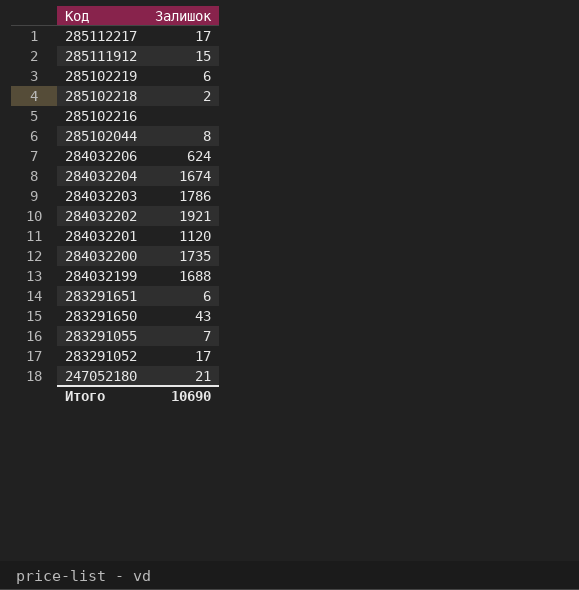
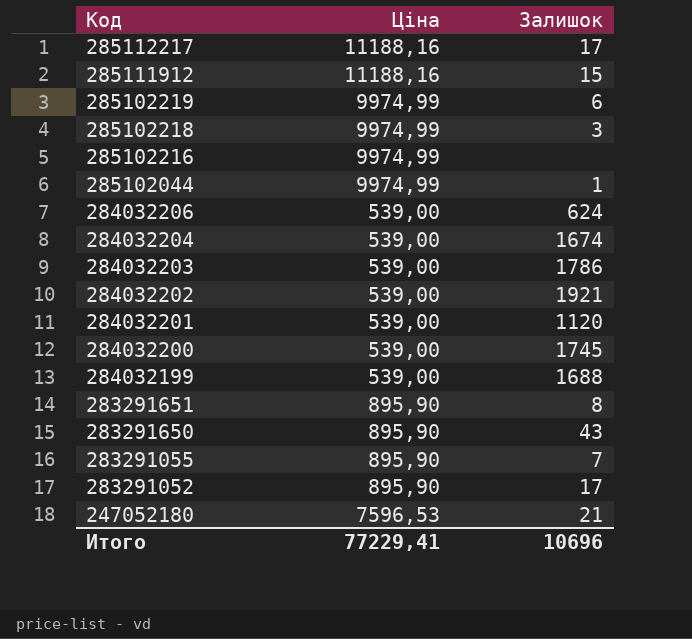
column Ціна | position: none -> 2
285102218 | Залишок: 2 -> 3
285102044 | Залишок: 8 -> 1
284032200 | Залишок: 1735 -> 1745
283291651 | Залишок: 6 -> 8
Итого | Залишок: 10690 -> 10696

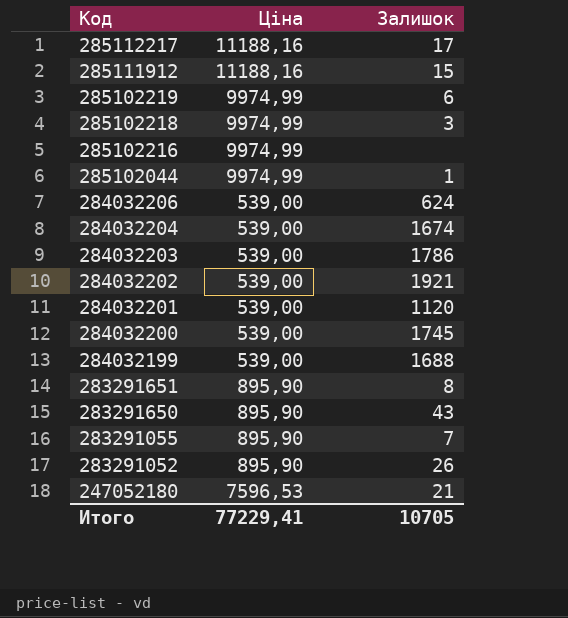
283291052 | Залишок: 17 -> 26
Итого | Залишок: 10696 -> 10705

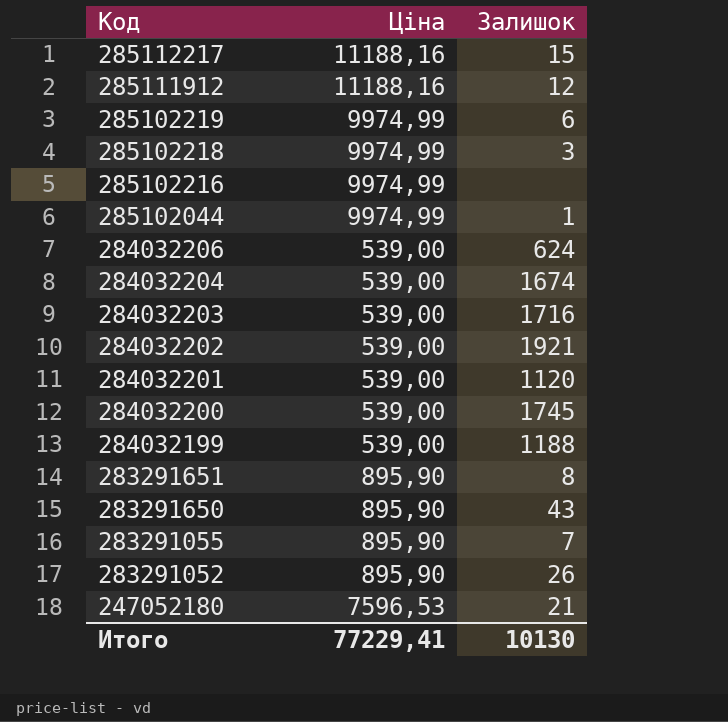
285112217 | Залишок: 17 -> 15
285111912 | Залишок: 15 -> 12
284032203 | Залишок: 1786 -> 1716
284032199 | Залишок: 1688 -> 1188
Итого | Залишок: 10705 -> 10130

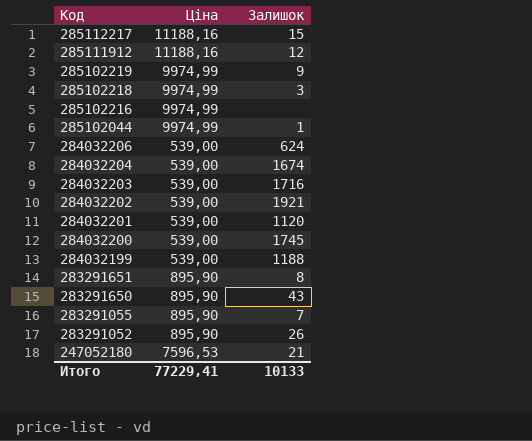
285102219 | Залишок: 6 -> 9
Итого | Залишок: 10130 -> 10133

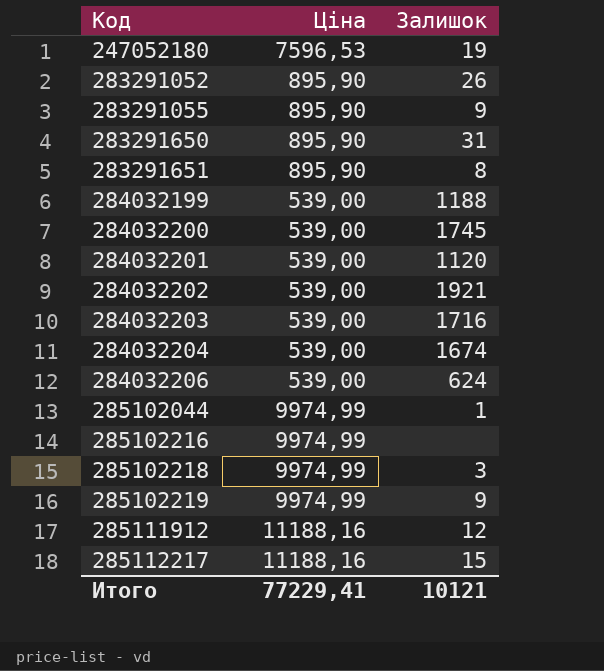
row order: Код descending -> Код ascending
247052180 | Залишок: 21 -> 19
283291055 | Залишок: 7 -> 9
283291650 | Залишок: 43 -> 31
Итого | Залишок: 10133 -> 10121

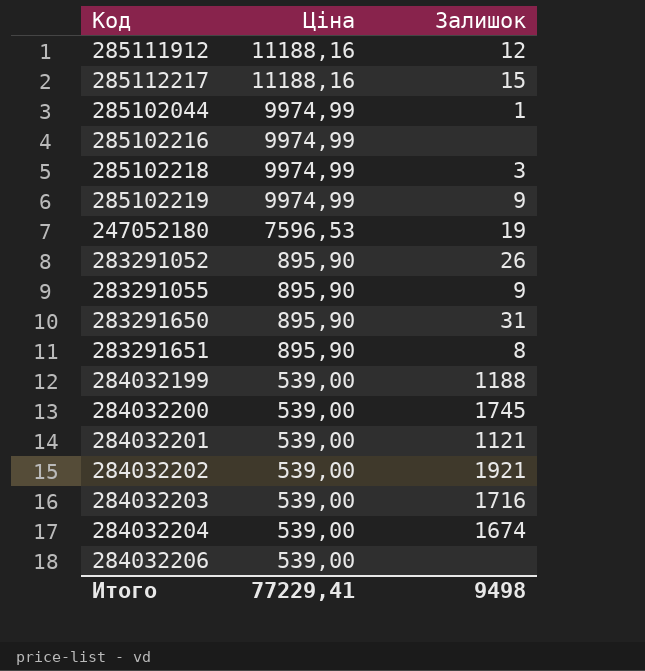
row order: Код ascending -> Ціна descending
284032201 | Залишок: 1120 -> 1121
284032206 | Залишок: 624 -> none
Итого | Залишок: 10121 -> 9498

